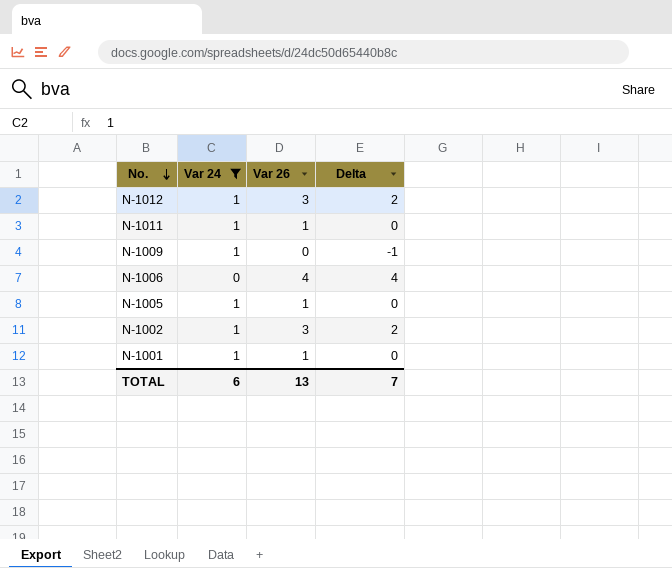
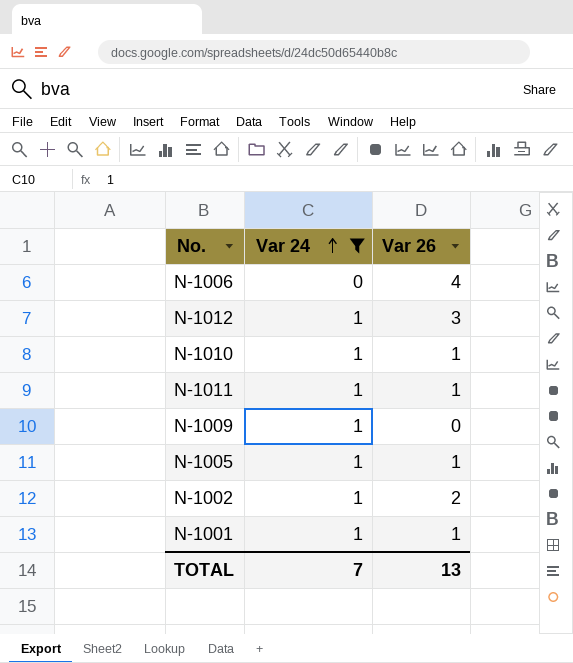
row order: No. descending -> Var 24 ascending
column Delta | formula: [Var 26] - [Var 24] -> none
row N-1010: none -> 1 | 1
N-1002 | Var 26: 3 -> 2
TOTAL | Var 24: 6 -> 7

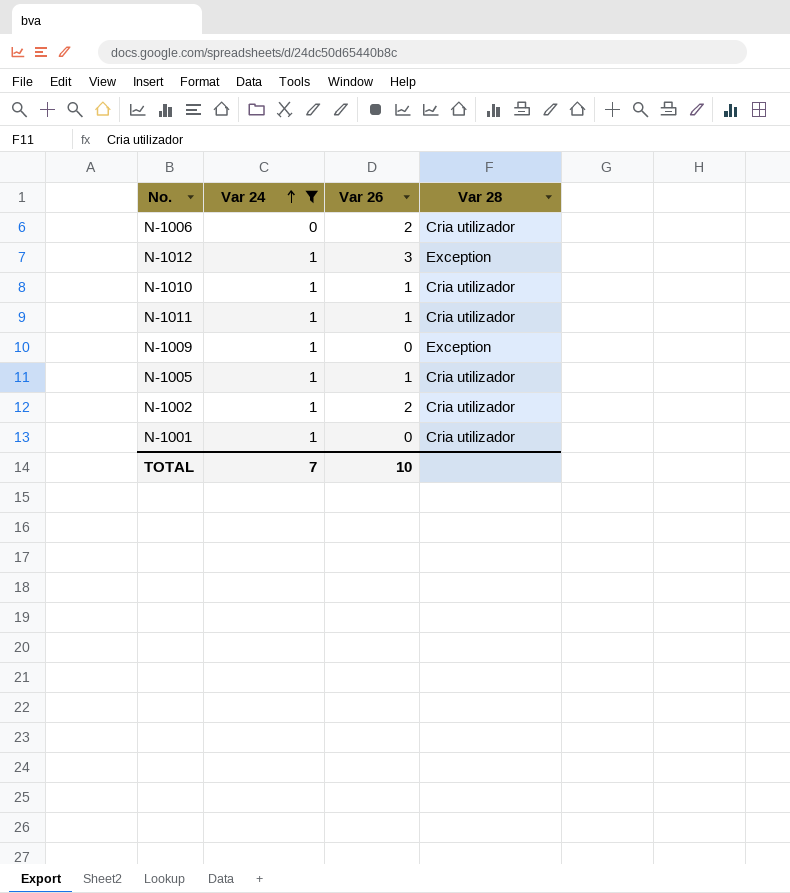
column Var 28 | position: none -> 4
N-1006 | Var 26: 4 -> 2
N-1001 | Var 26: 1 -> 0
TOTAL | Var 26: 13 -> 10

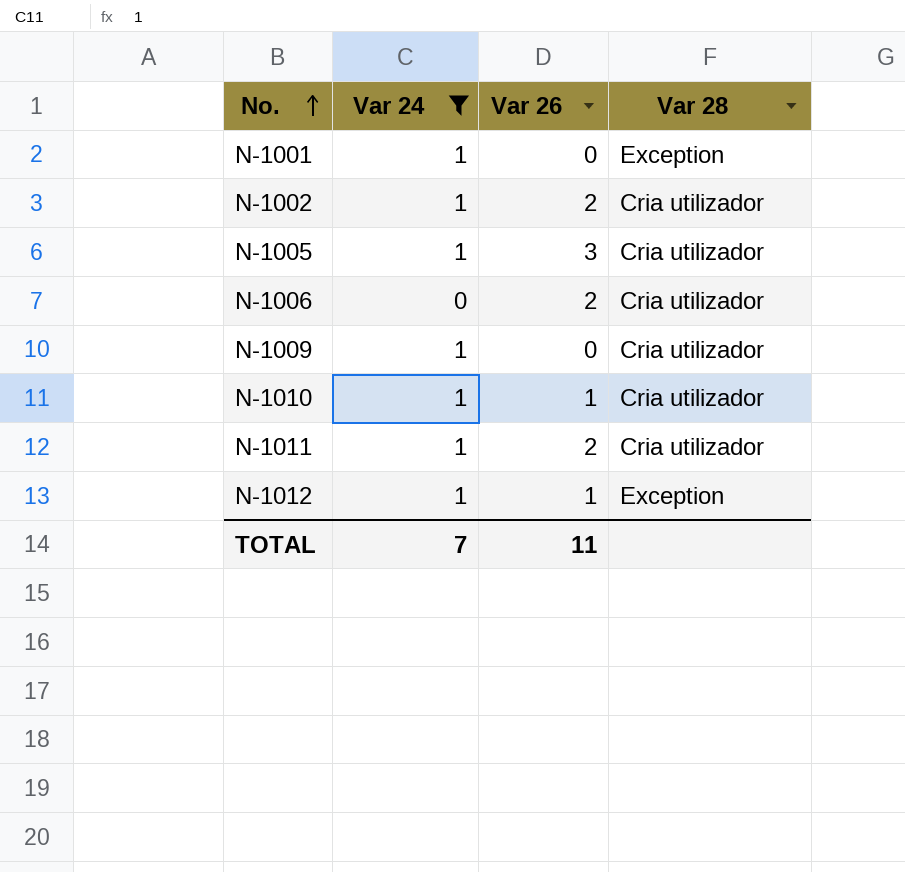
row order: Var 24 ascending -> No. ascending
N-1001 | Var 28: Cria utilizador -> Exception
N-1005 | Var 26: 1 -> 3
N-1009 | Var 28: Exception -> Cria utilizador
N-1011 | Var 26: 1 -> 2
N-1012 | Var 26: 3 -> 1
TOTAL | Var 26: 10 -> 11

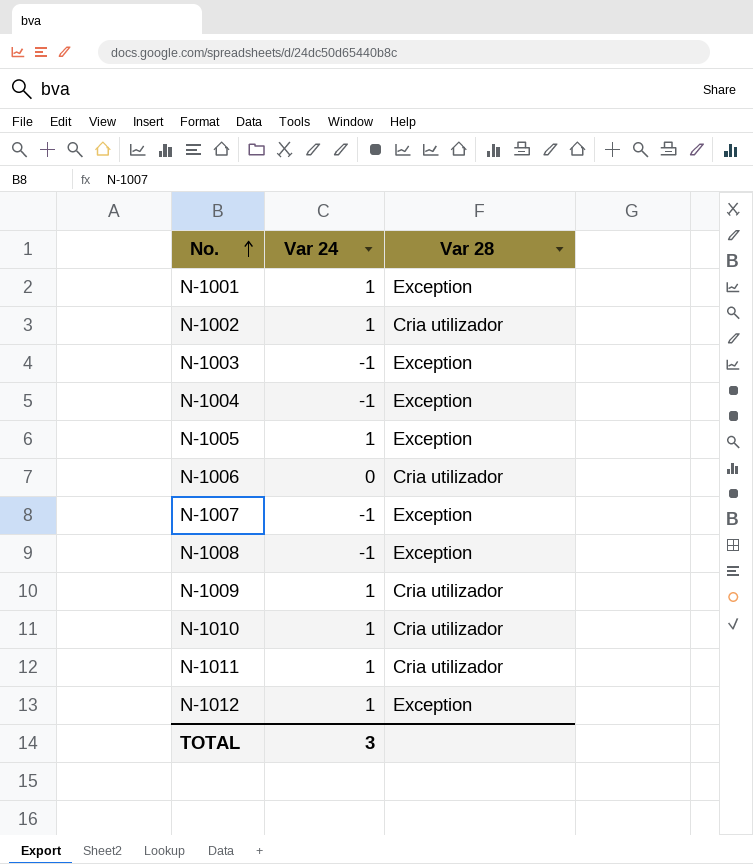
filter: Var 24 != -1 -> none
column Var 26 | position: 3 -> none
N-1005 | Var 28: Cria utilizador -> Exception
TOTAL | Var 24: 7 -> 3

